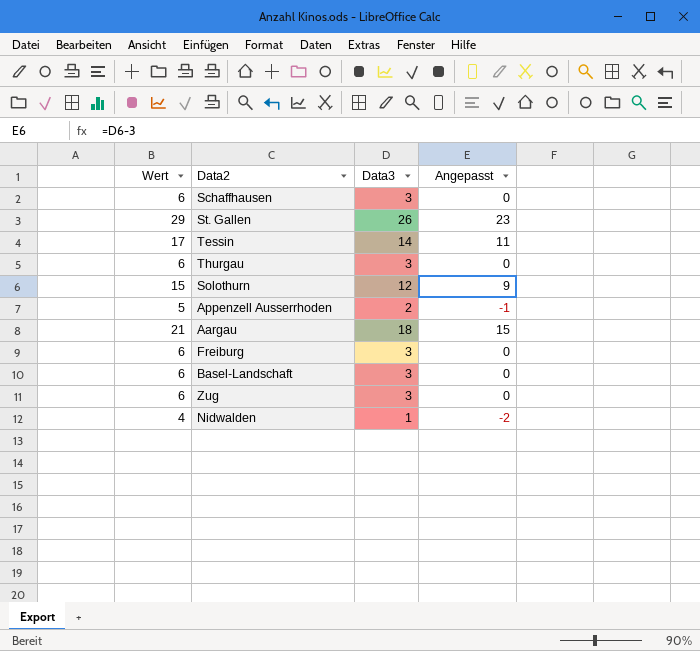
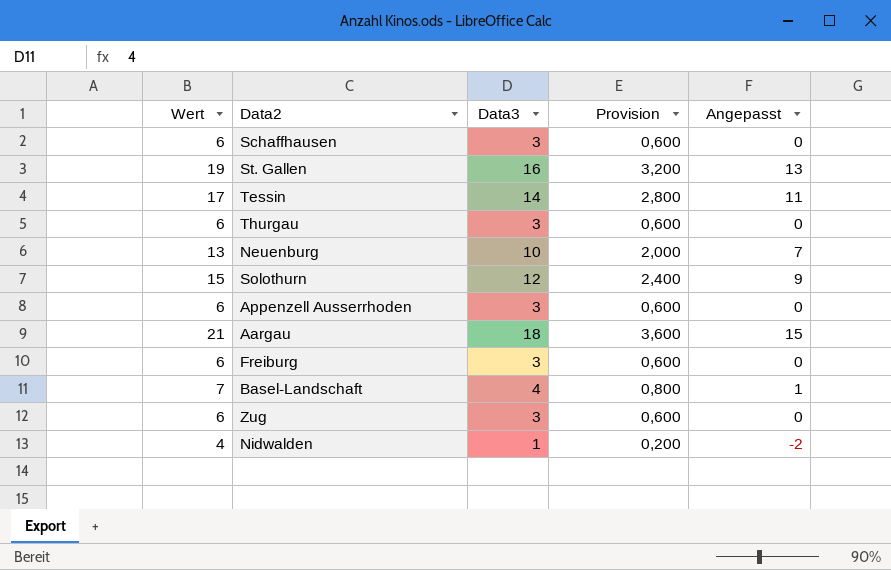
column Provision | formula: none -> [Data3] * 0,2
St. Gallen | Wert: 29 -> 19
St. Gallen | Data3: 26 -> 16
St. Gallen | Angepasst: 23 -> 13
row Neuenburg: none -> 13 | 10 | 2,000 | 7
Appenzell Ausserrhoden | Wert: 5 -> 6
Appenzell Ausserrhoden | Data3: 2 -> 3
Appenzell Ausserrhoden | Angepasst: -1 -> 0
Basel-Landschaft | Wert: 6 -> 7
Basel-Landschaft | Data3: 3 -> 4
Basel-Landschaft | Angepasst: 0 -> 1

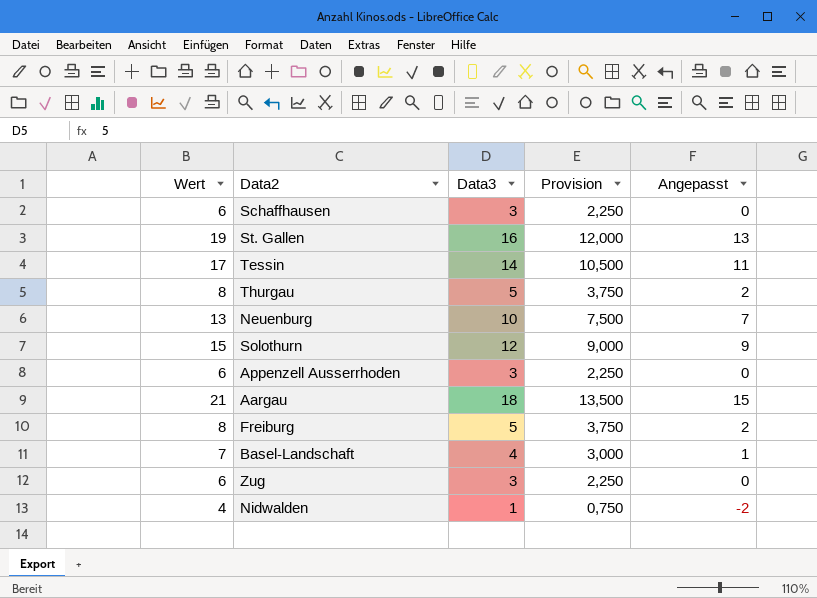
column Provision | formula: [Data3] * 0,2 -> [Data3] * 0,75
Thurgau | Wert: 6 -> 8
Thurgau | Data3: 3 -> 5
Thurgau | Angepasst: 0 -> 2
Freiburg | Wert: 6 -> 8
Freiburg | Data3: 3 -> 5
Freiburg | Angepasst: 0 -> 2

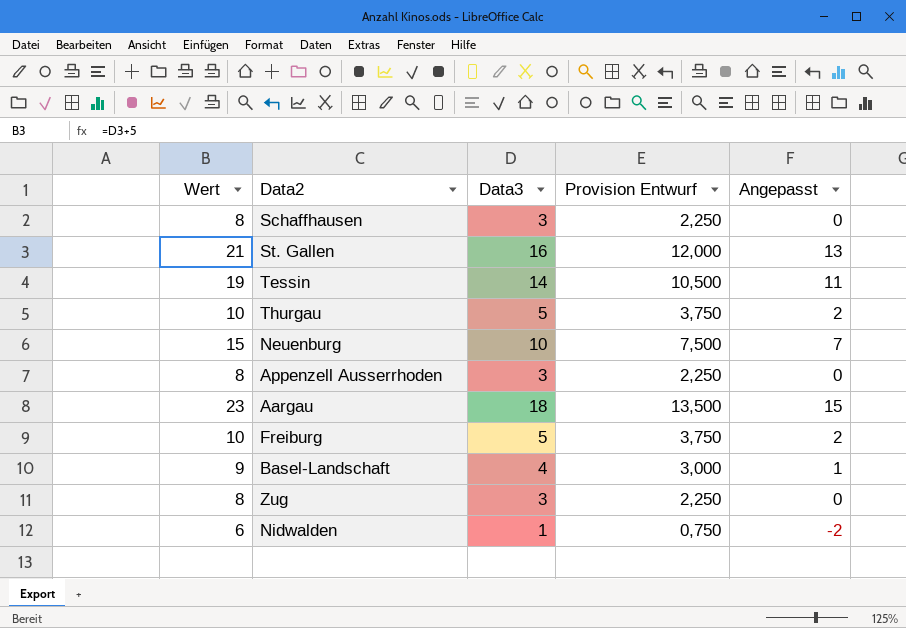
column Wert | formula: [Data3] + 3 -> [Data3] + 5
column name: Provision -> Provision Entwurf
row Solothurn: 15 | 12 | 9,000 | 9 -> none

